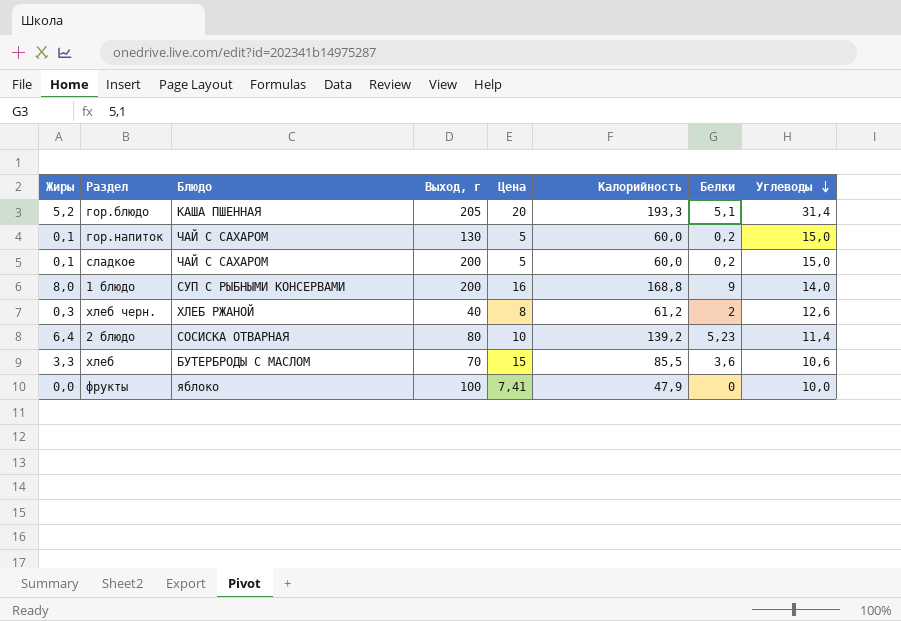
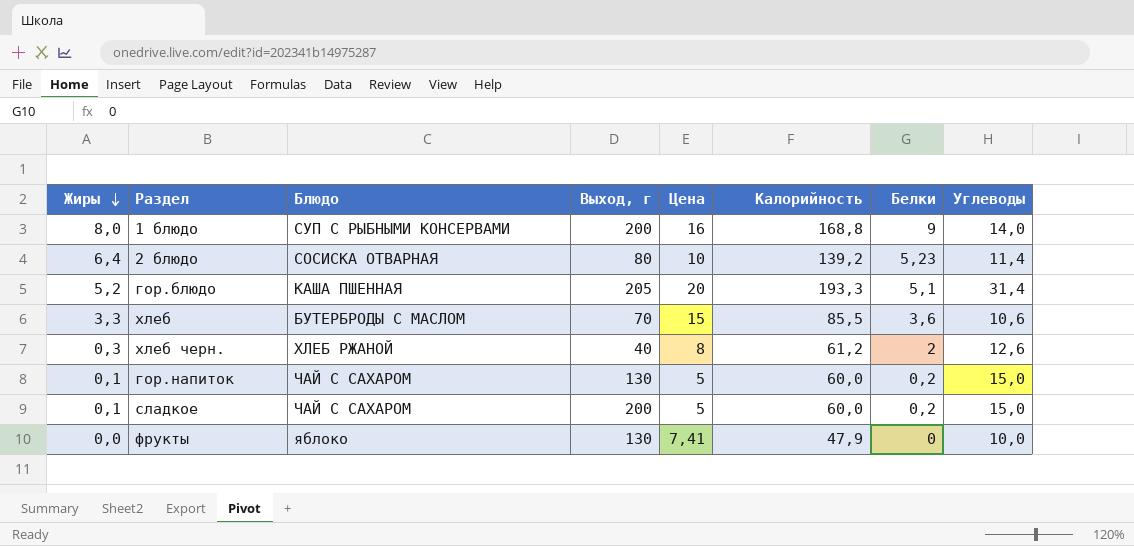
row order: Углеводы descending -> Жиры descending
фрукты | Выход, г: 100 -> 130

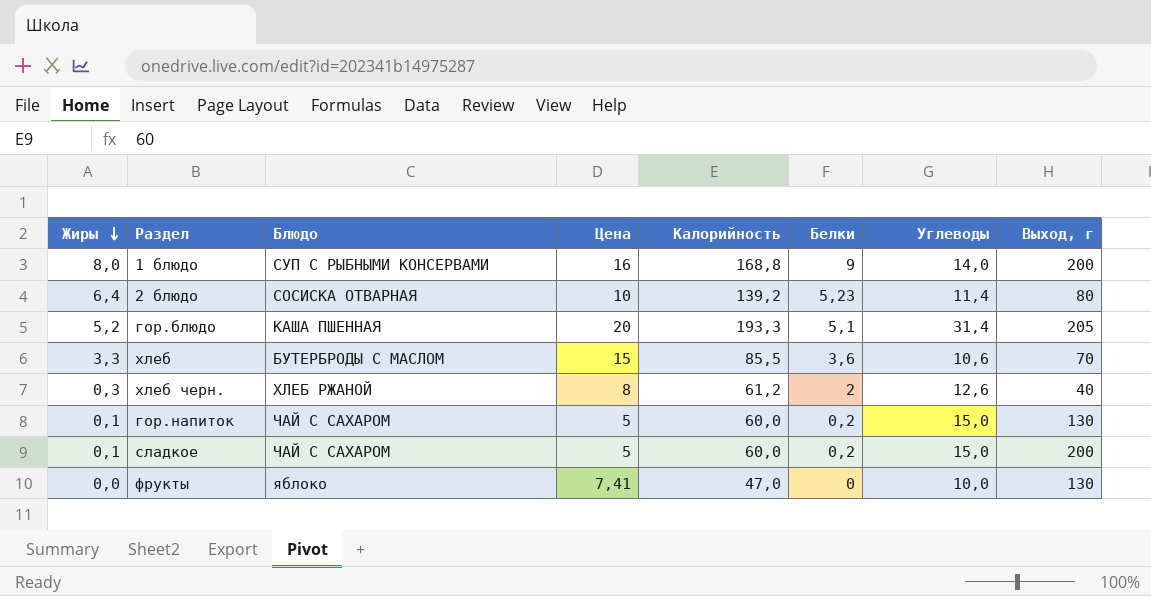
column Выход, г | position: 4 -> 8
фрукты | Калорийность: 47,9 -> 47,0

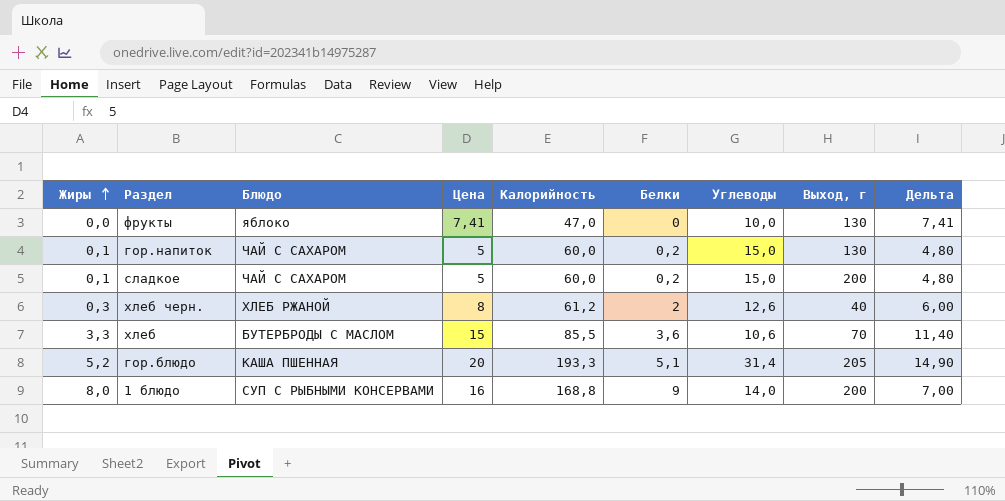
row order: Жиры descending -> Жиры ascending
column Дельта | formula: none -> [Цена] - [Белки]
row 2 блюдо: 6,4 | СОСИСКА ОТВАРНАЯ | 10 | 139,2 | 5,23 | 11,4 | 80 -> none

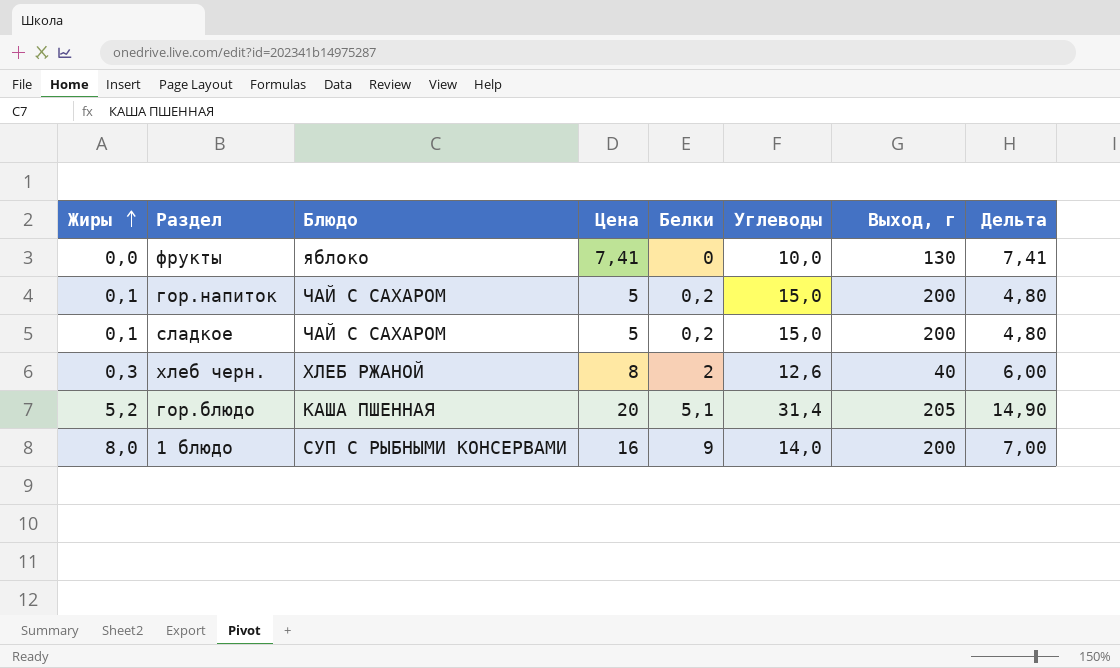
column Калорийность | position: 5 -> none
row хлеб: 3,3 | БУТЕРБРОДЫ С МАСЛОМ | 15 | 85,5 | 3,6 | 10,6 | 70 | 11,40 -> none
гор.напиток | Выход, г: 130 -> 200

